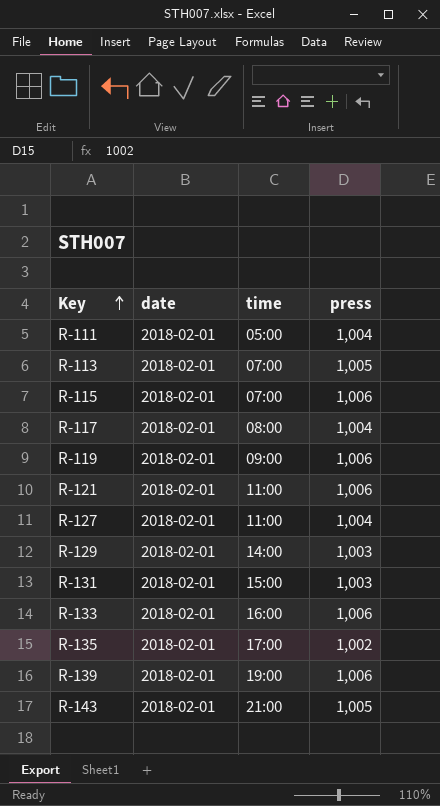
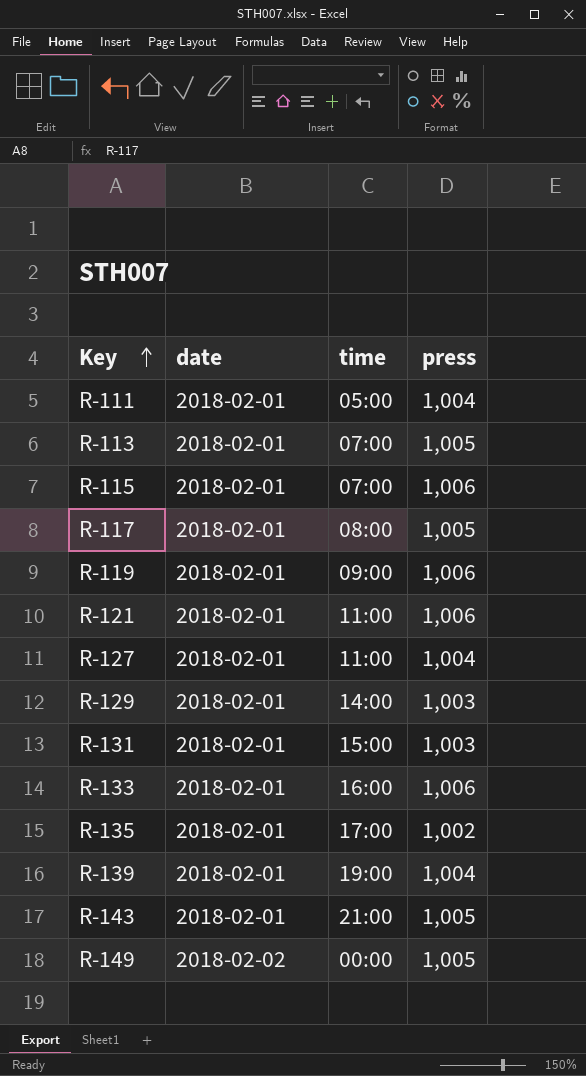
R-117 | press: 1,004 -> 1,005
R-139 | press: 1,006 -> 1,004
row R-149: none -> 2018-02-02 | 00:00 | 1,005

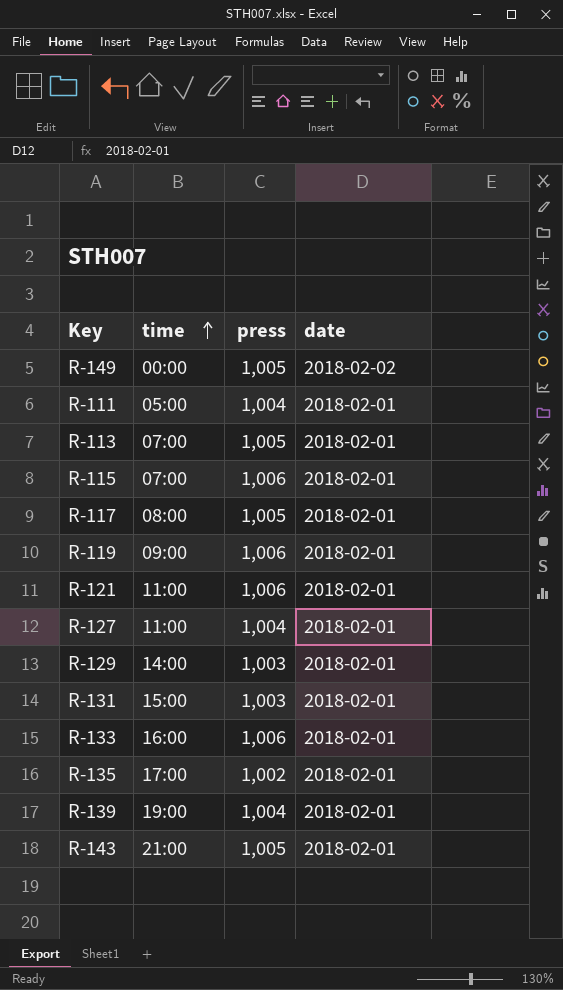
row order: Key ascending -> time ascending
column date | position: 2 -> 4

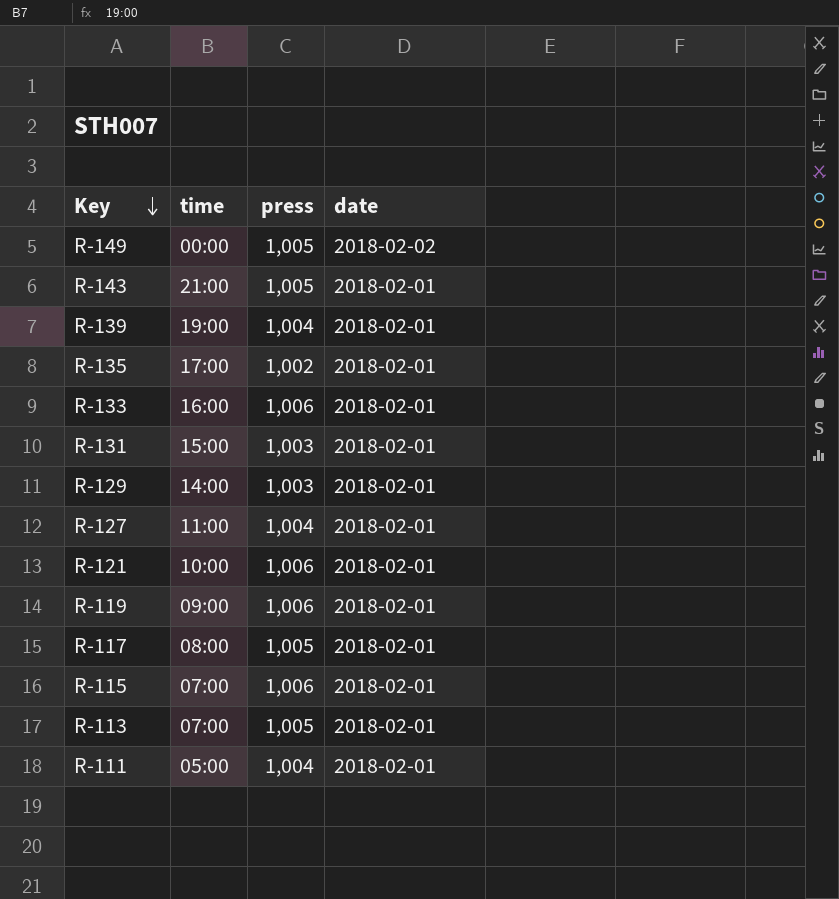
row order: time ascending -> Key descending
R-121 | time: 11:00 -> 10:00

